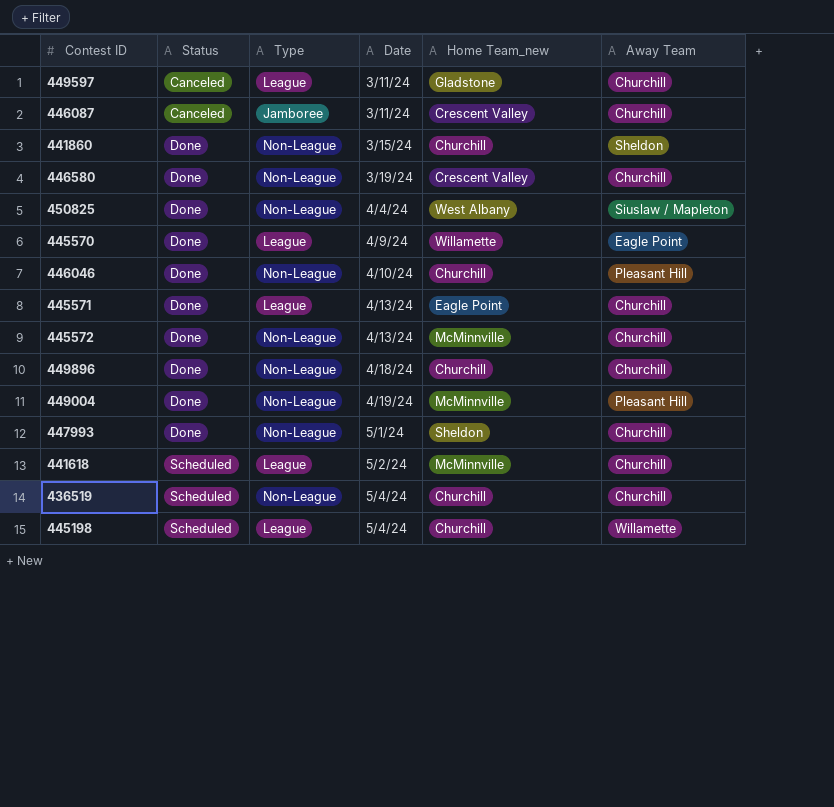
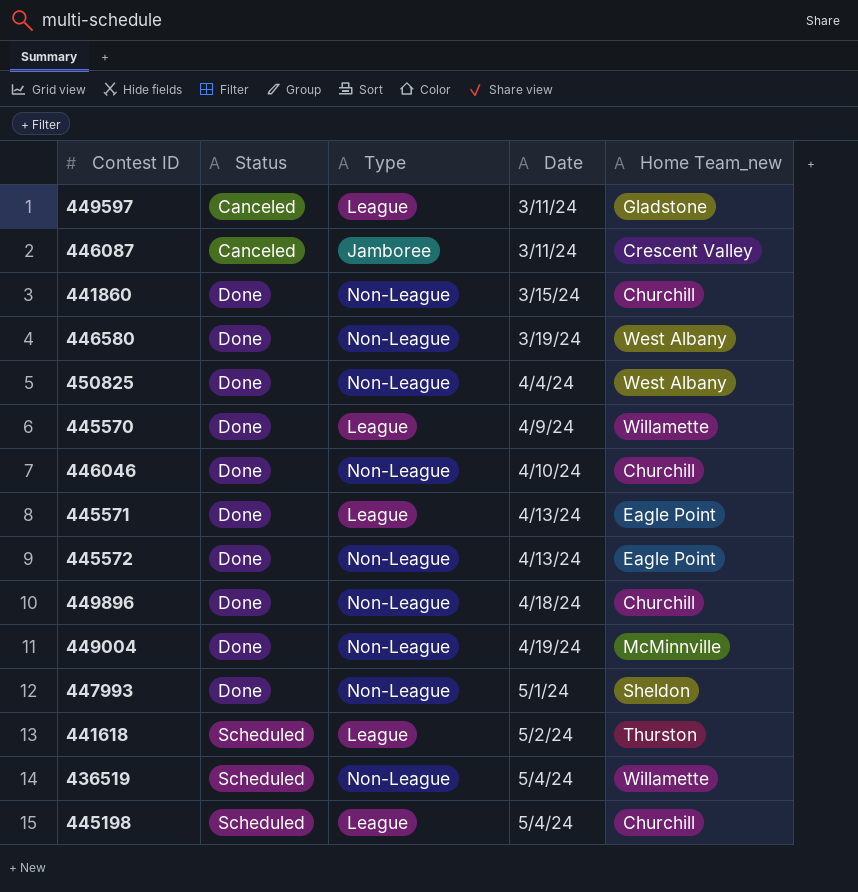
column Away Team | position: 6 -> none
446580 | Home Team_new: Crescent Valley -> West Albany
445572 | Home Team_new: McMinnville -> Eagle Point
441618 | Home Team_new: McMinnville -> Thurston
436519 | Home Team_new: Churchill -> Willamette

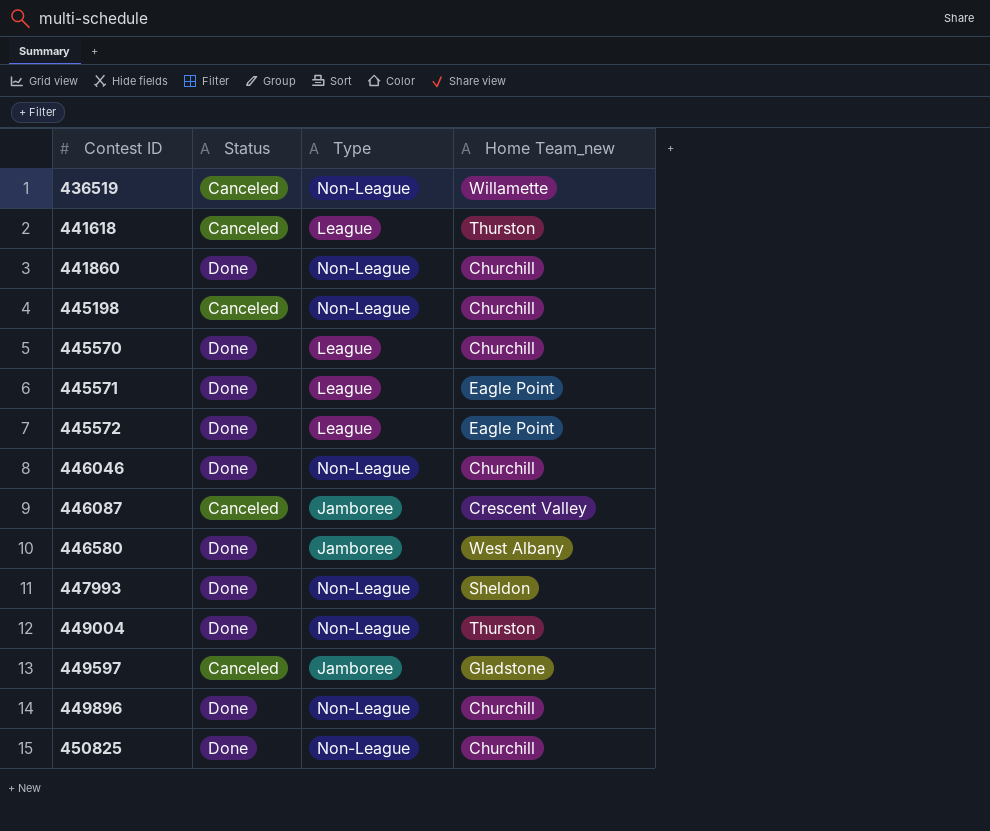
row order: Status ascending -> Contest ID ascending
column Date | position: 4 -> none
436519 | Status: Scheduled -> Canceled
441618 | Status: Scheduled -> Canceled
445198 | Status: Scheduled -> Canceled
445198 | Type: League -> Non-League
445570 | Home Team_new: Willamette -> Churchill
445572 | Type: Non-League -> League
446580 | Type: Non-League -> Jamboree
449004 | Home Team_new: McMinnville -> Thurston
449597 | Type: League -> Jamboree
450825 | Home Team_new: West Albany -> Churchill

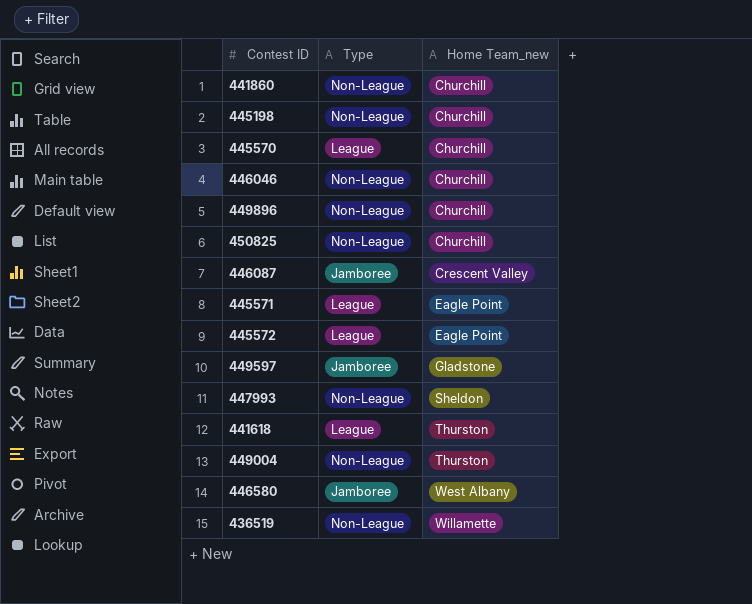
row order: Contest ID ascending -> Home Team_new ascending
column Status | position: 2 -> none

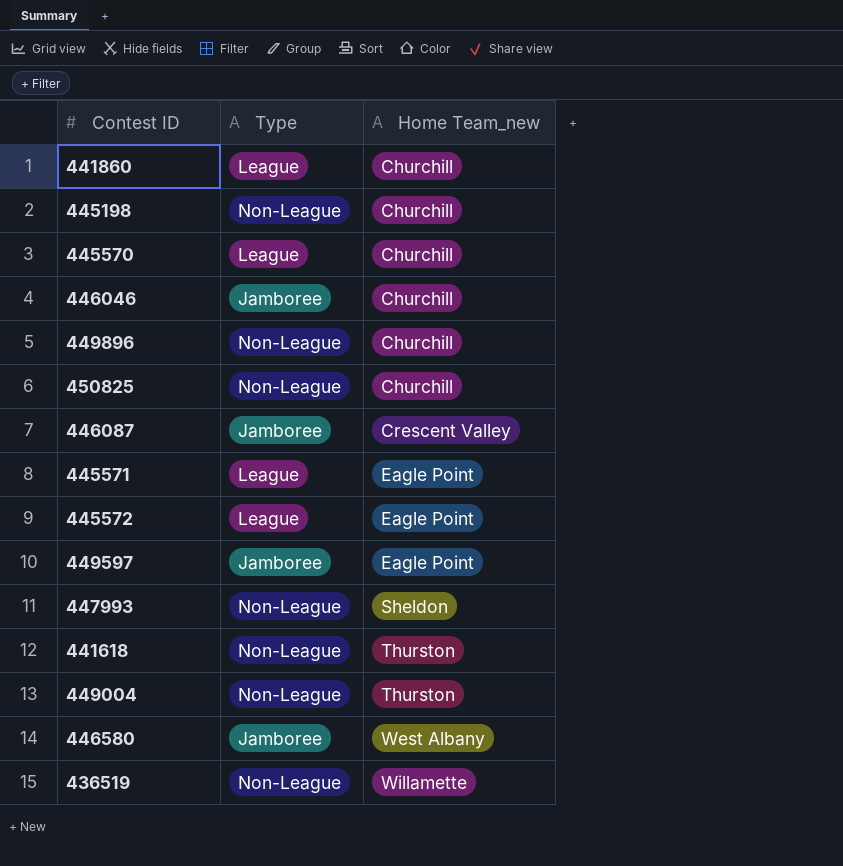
441860 | Type: Non-League -> League
446046 | Type: Non-League -> Jamboree
449597 | Home Team_new: Gladstone -> Eagle Point
441618 | Type: League -> Non-League

